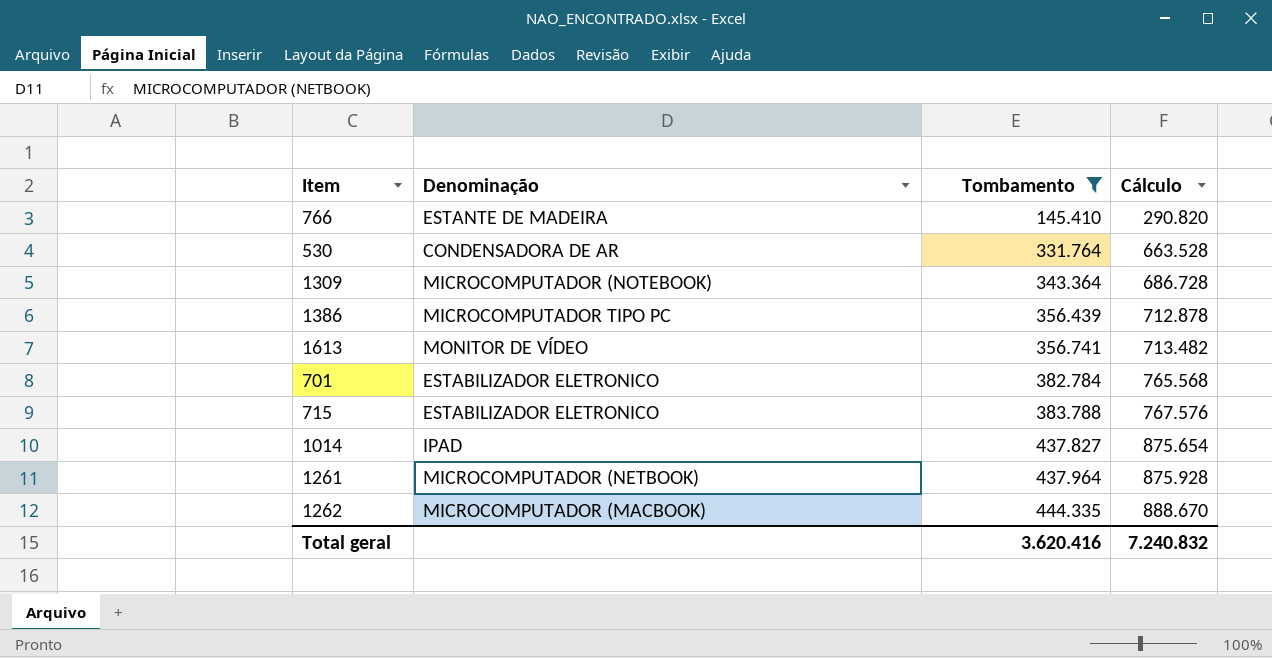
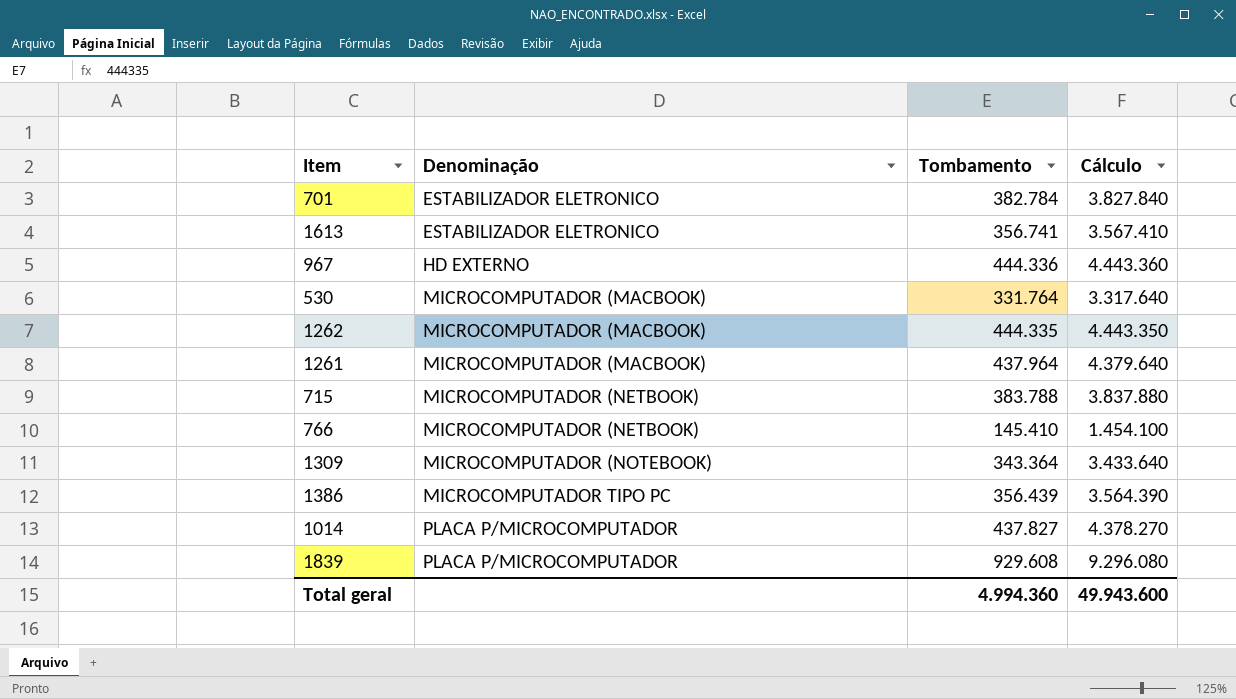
filter: Tombamento <= 444.335 -> none
row order: Tombamento ascending -> Denominação ascending
column Cálculo | formula: [Tombamento] * 2 -> [Tombamento] * 10
1613 | Denominação: MONITOR DE VÍDEO -> ESTABILIZADOR ELETRONICO
530 | Denominação: CONDENSADORA DE AR -> MICROCOMPUTADOR (MACBOOK)
1261 | Denominação: MICROCOMPUTADOR (NETBOOK) -> MICROCOMPUTADOR (MACBOOK)
715 | Denominação: ESTABILIZADOR ELETRONICO -> MICROCOMPUTADOR (NETBOOK)
766 | Denominação: ESTANTE DE MADEIRA -> MICROCOMPUTADOR (NETBOOK)
1014 | Denominação: IPAD -> PLACA P/MICROCOMPUTADOR
Total geral | Tombamento: 3.620.416 -> 4.994.360
Total geral | Cálculo: 7.240.832 -> 49.943.600

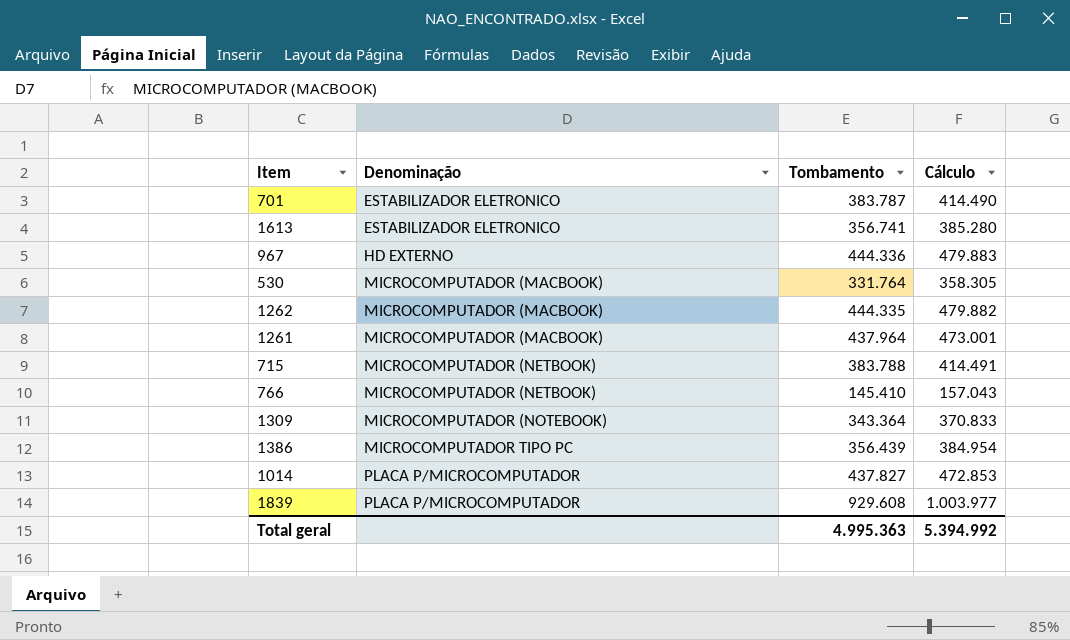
column Cálculo | formula: [Tombamento] * 10 -> [Tombamento] * 1,08
701 | Tombamento: 382.784 -> 383.787
Total geral | Tombamento: 4.994.360 -> 4.995.363
Total geral | Cálculo: 49.943.600 -> 5.394.992

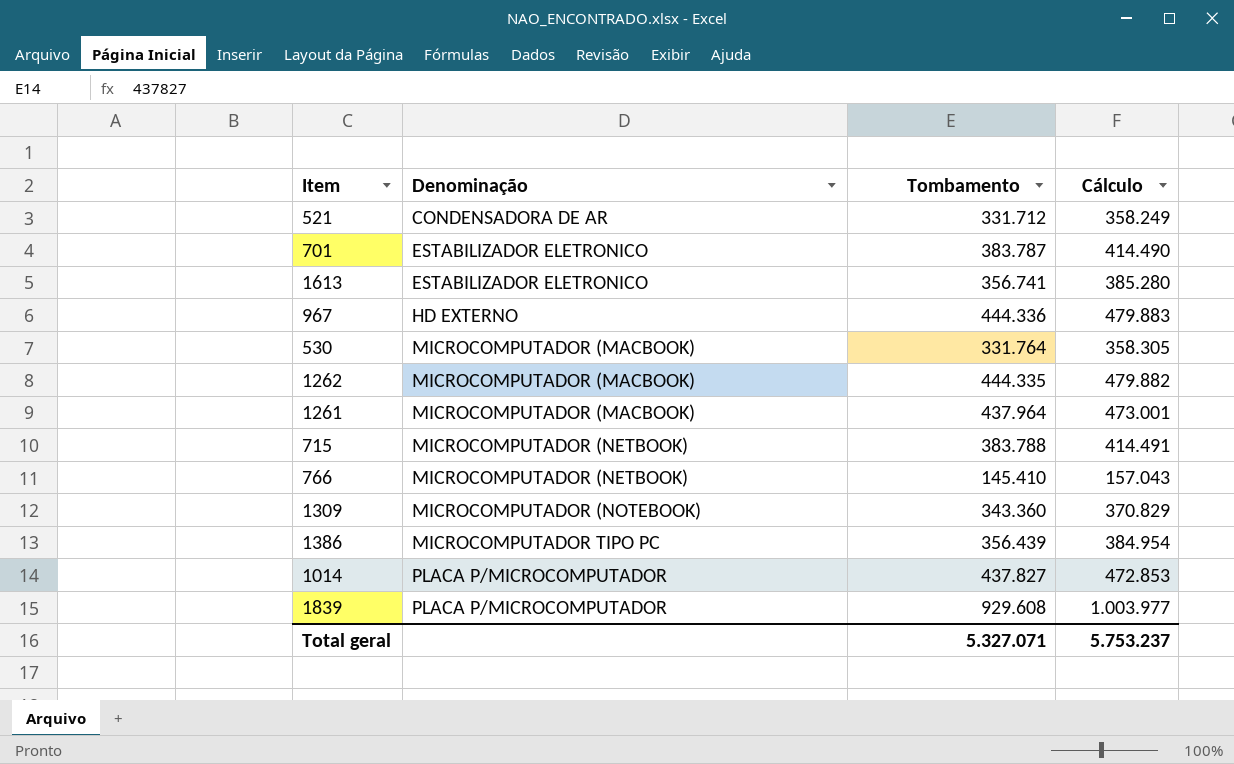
row 521: none -> CONDENSADORA DE AR | 331.712 | 358.249
1309 | Tombamento: 343.364 -> 343.360
1309 | Cálculo: 370.833 -> 370.829
Total geral | Tombamento: 4.995.363 -> 5.327.071
Total geral | Cálculo: 5.394.992 -> 5.753.237

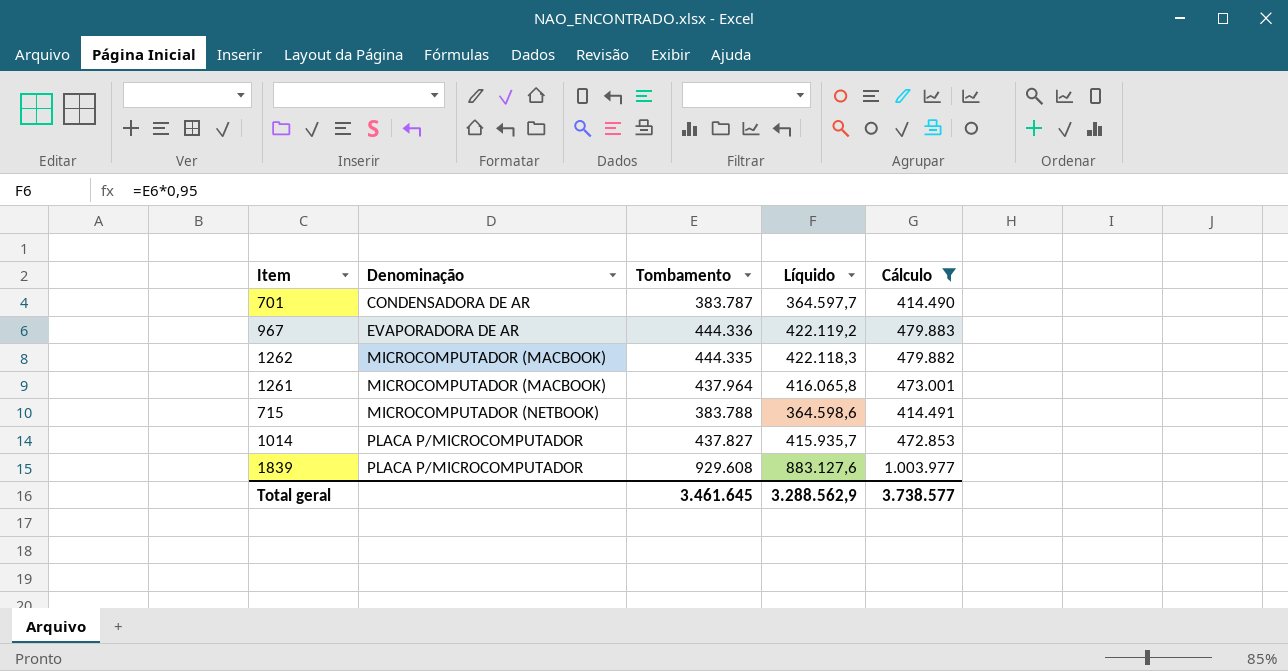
filter: none -> Cálculo >= 414.490
column Líquido | formula: none -> [Tombamento] * 0,95
701 | Denominação: ESTABILIZADOR ELETRONICO -> CONDENSADORA DE AR
967 | Denominação: HD EXTERNO -> EVAPORADORA DE AR
Total geral | Tombamento: 5.327.071 -> 3.461.645
Total geral | Cálculo: 5.753.237 -> 3.738.577

